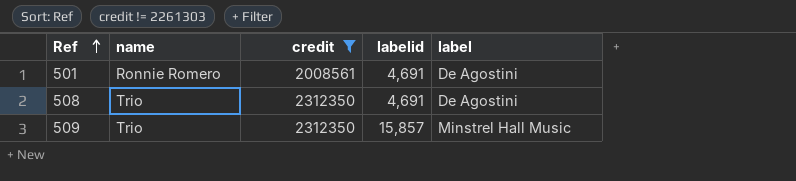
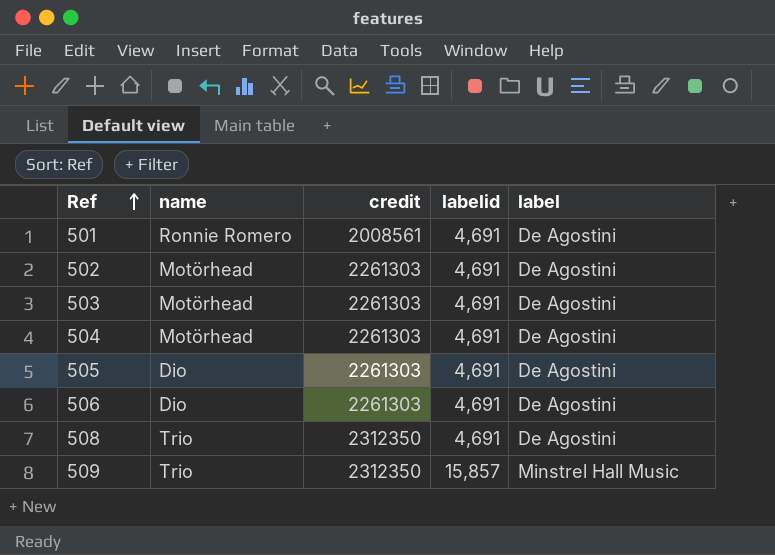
filter: credit != 2261303 -> none

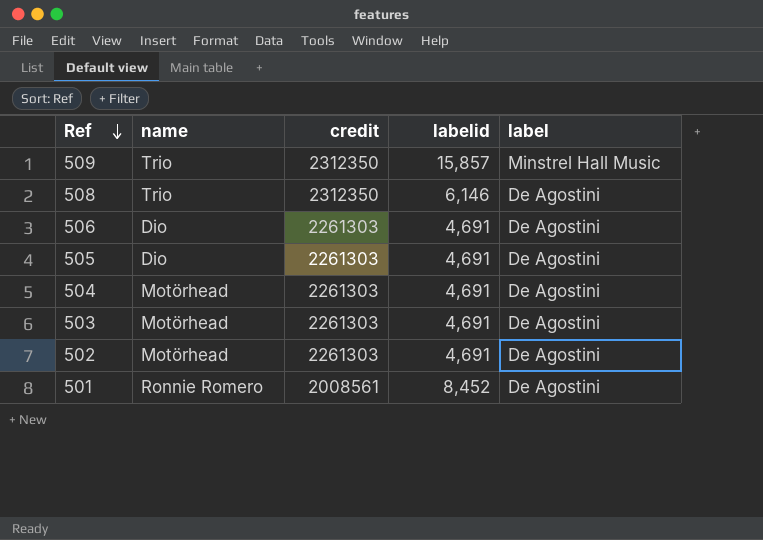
row order: Ref ascending -> Ref descending
508 | labelid: 4,691 -> 6,146
501 | labelid: 4,691 -> 8,452

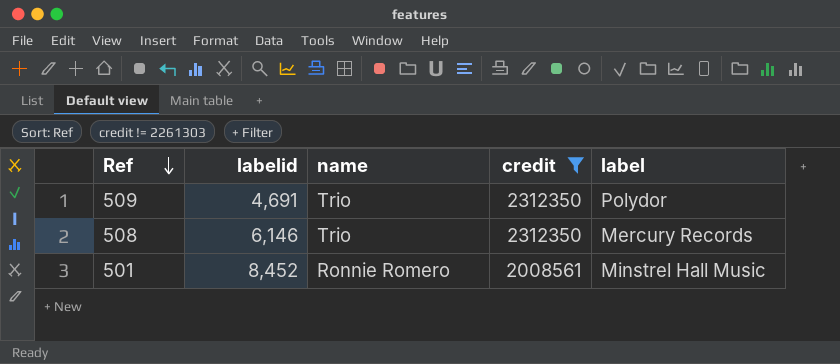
filter: none -> credit != 2261303
column labelid | position: 4 -> 2
509 | labelid: 15,857 -> 4,691
509 | label: Minstrel Hall Music -> Polydor
508 | label: De Agostini -> Mercury Records
501 | label: De Agostini -> Minstrel Hall Music

